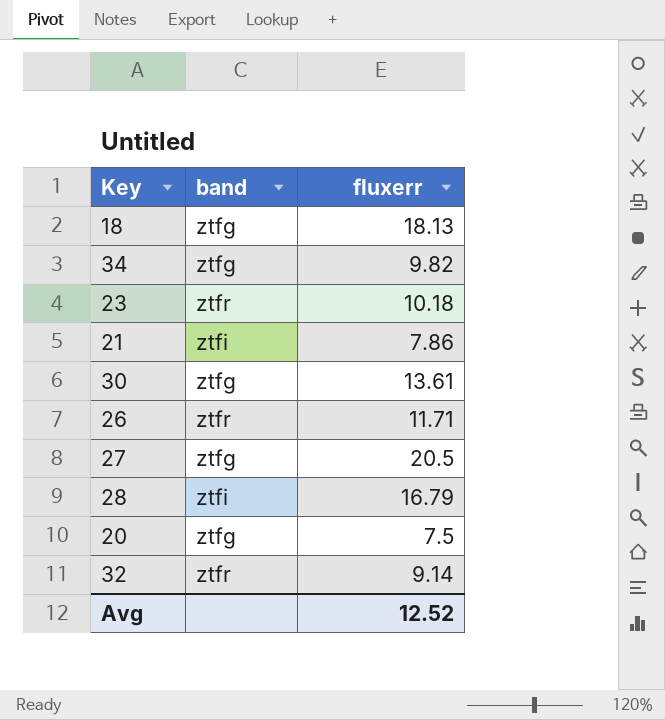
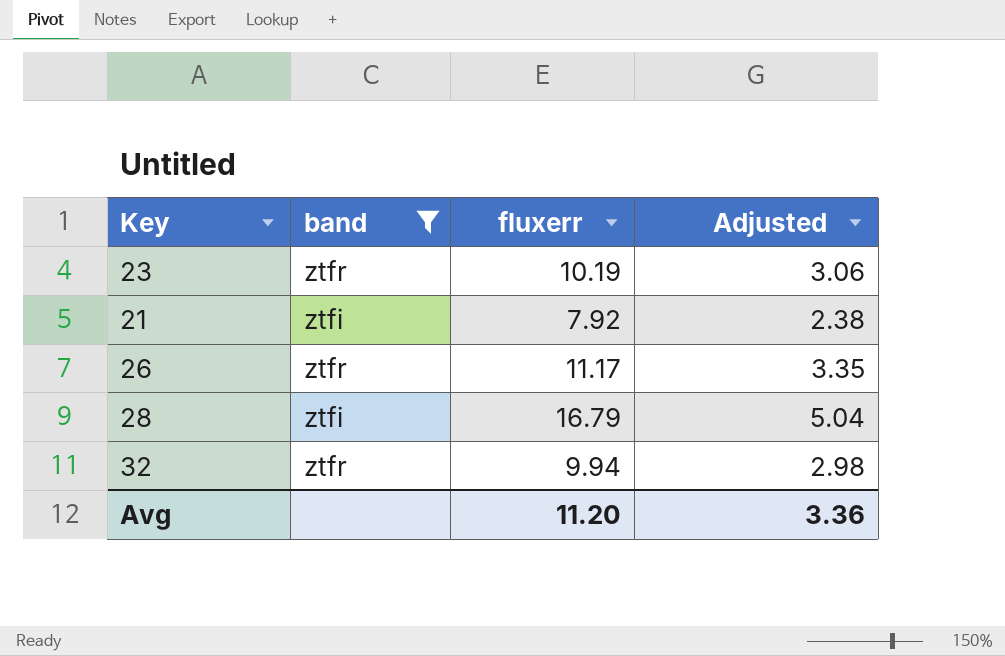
filter: none -> band != ztfg
column Adjusted | formula: none -> [fluxerr] * 0.3
23 | fluxerr: 10.18 -> 10.19
21 | fluxerr: 7.86 -> 7.92
26 | fluxerr: 11.71 -> 11.17
32 | fluxerr: 9.14 -> 9.94
Avg | fluxerr: 12.52 -> 11.20

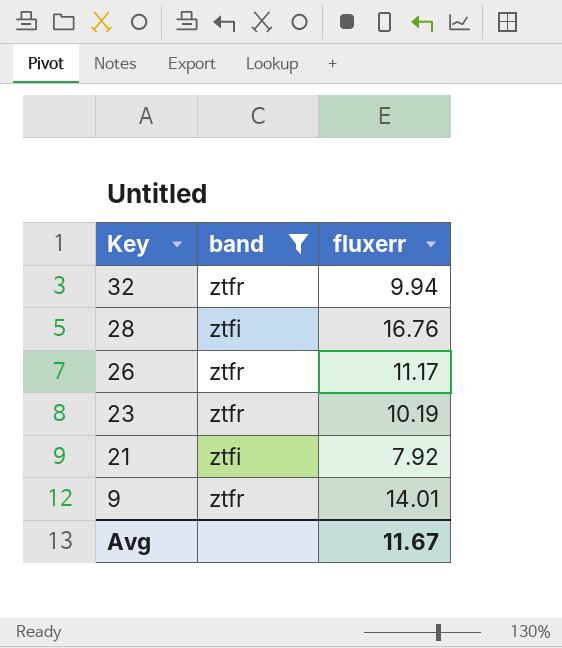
row order: none -> Key descending
column Adjusted | formula: [fluxerr] * 0.3 -> none
28 | fluxerr: 16.79 -> 16.76
row 9: none -> ztfr | 14.01
Avg | fluxerr: 11.20 -> 11.67

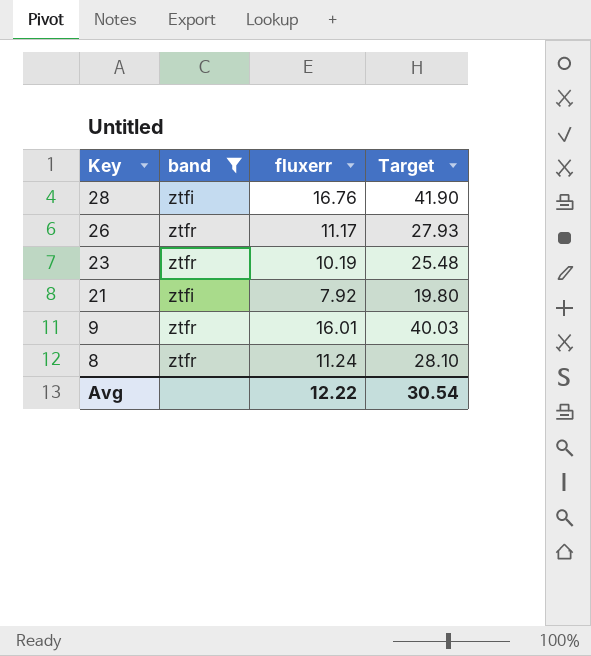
column Target | formula: none -> [fluxerr] * 2.5
row 32: ztfr | 9.94 -> none
9 | fluxerr: 14.01 -> 16.01
row 8: none -> ztfr | 11.24 | 28.10
Avg | fluxerr: 11.67 -> 12.22

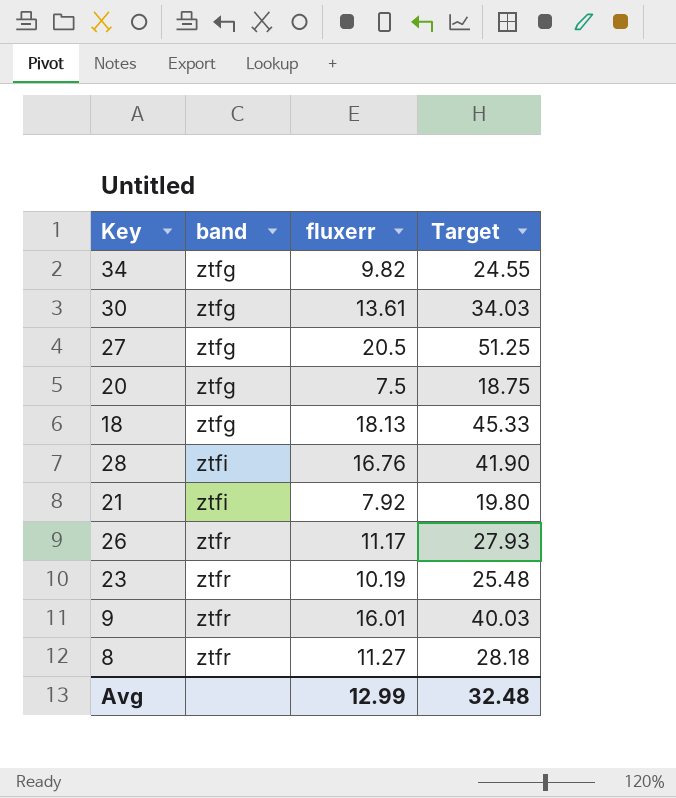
filter: band != ztfg -> none
row order: Key descending -> band ascending
8 | fluxerr: 11.24 -> 11.27
8 | Target: 28.10 -> 28.18
Avg | fluxerr: 12.22 -> 12.99
Avg | Target: 30.54 -> 32.48

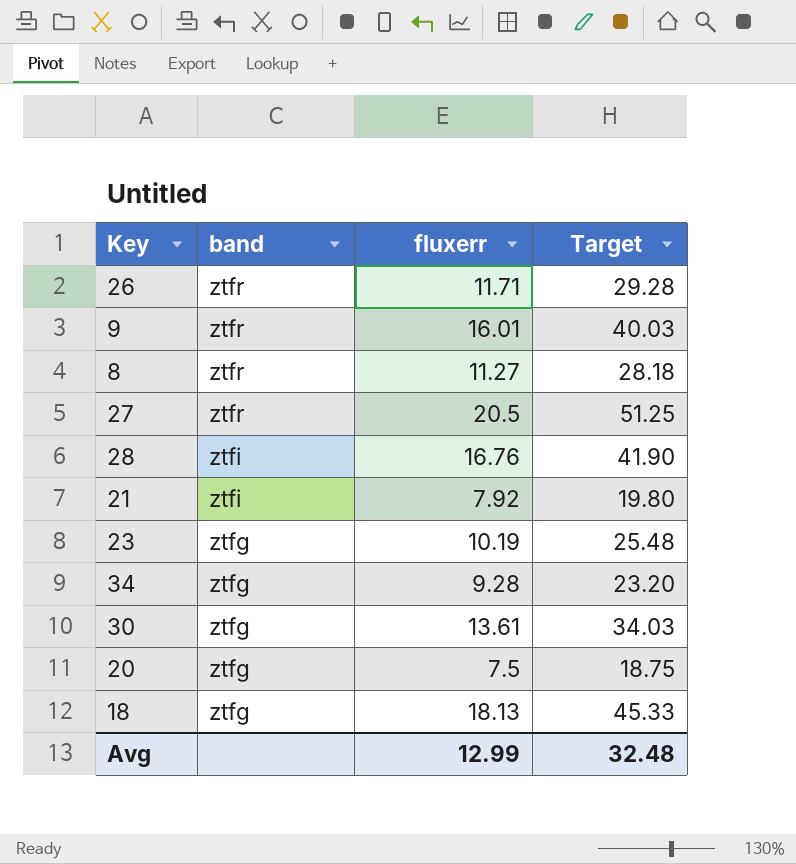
row order: band ascending -> band descending
26 | fluxerr: 11.17 -> 11.71
26 | Target: 27.93 -> 29.28
27 | band: ztfg -> ztfr
23 | band: ztfr -> ztfg
34 | fluxerr: 9.82 -> 9.28
34 | Target: 24.55 -> 23.20

